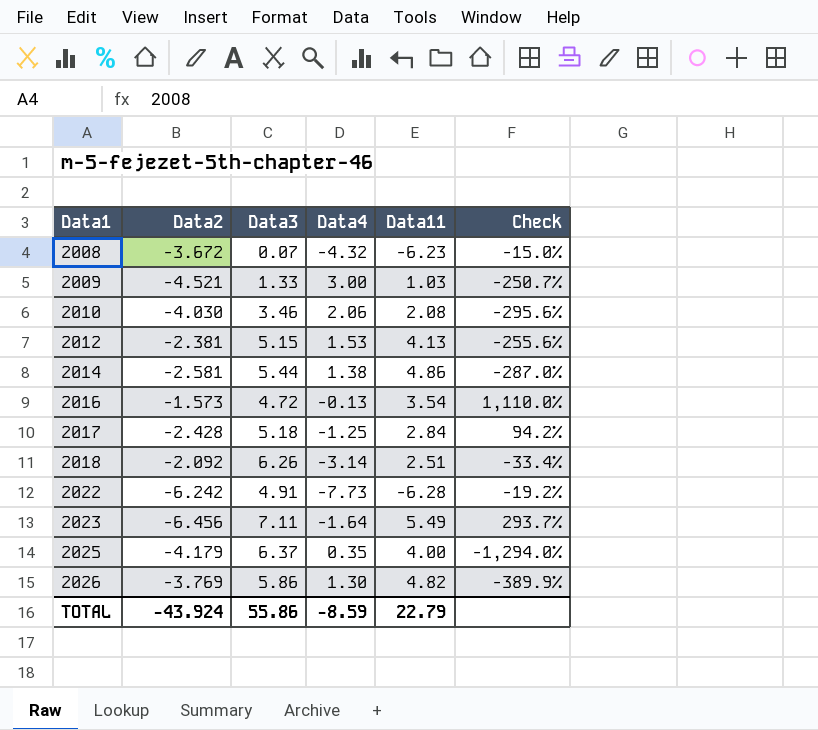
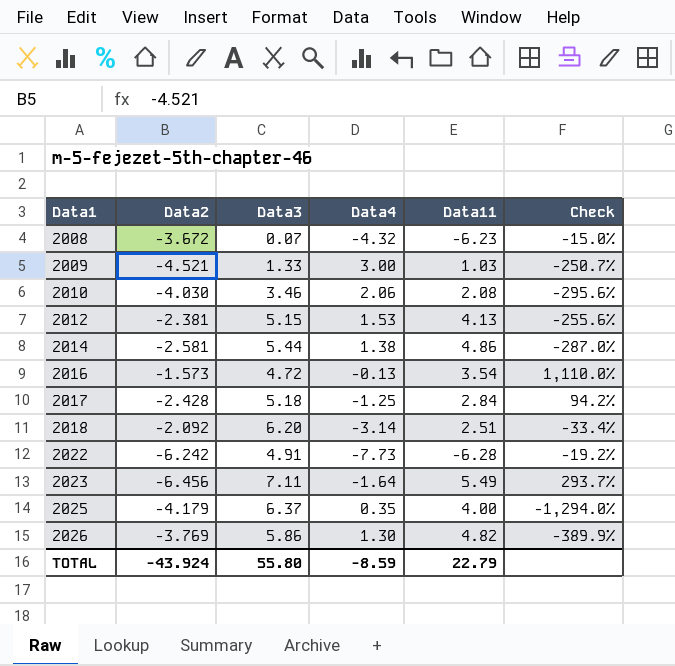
2018 | Data3: 6.26 -> 6.20
TOTAL | Data3: 55.86 -> 55.80

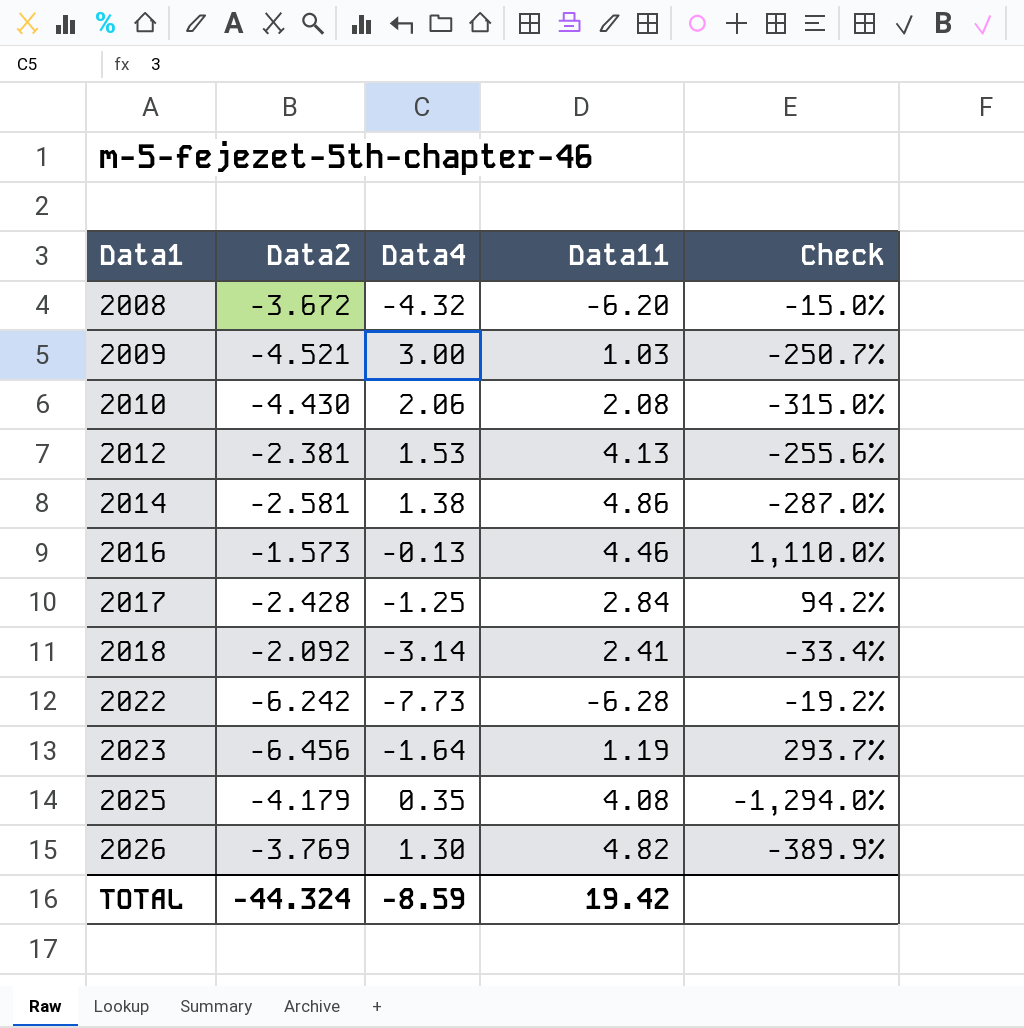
column Data3 | position: 3 -> none
2008 | Data11: -6.23 -> -6.20
2010 | Data2: -4.030 -> -4.430
2010 | Check: -295.6% -> -315.0%
2016 | Data11: 3.54 -> 4.46
2018 | Data11: 2.51 -> 2.41
2023 | Data11: 5.49 -> 1.19
2025 | Data11: 4.00 -> 4.08
TOTAL | Data2: -43.924 -> -44.324
TOTAL | Data11: 22.79 -> 19.42

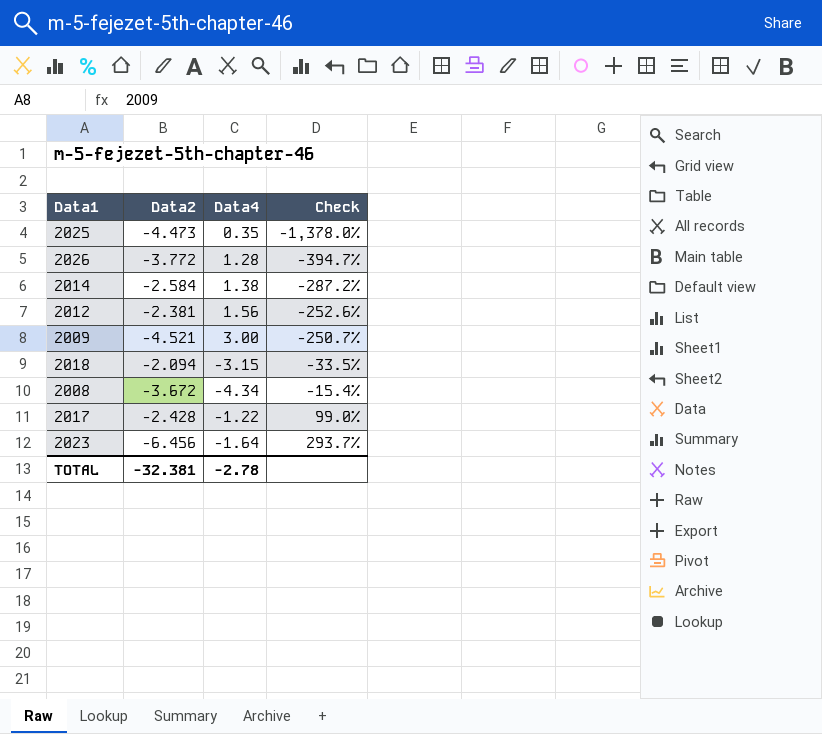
row order: Data1 ascending -> Check ascending
column Data11 | position: 4 -> none
row 2010: -4.430 | 2.06 | 2.08 | -315.0% -> none
row 2016: -1.573 | -0.13 | 4.46 | 1,110.0% -> none
row 2022: -6.242 | -7.73 | -6.28 | -19.2% -> none
2025 | Data2: -4.179 -> -4.473
2025 | Check: -1,294.0% -> -1,378.0%
2026 | Data2: -3.769 -> -3.772
2026 | Data4: 1.30 -> 1.28
2026 | Check: -389.9% -> -394.7%
2014 | Data2: -2.581 -> -2.584
2014 | Check: -287.0% -> -287.2%
2012 | Data4: 1.53 -> 1.56
2012 | Check: -255.6% -> -252.6%
2018 | Data2: -2.092 -> -2.094
2018 | Data4: -3.14 -> -3.15
2018 | Check: -33.4% -> -33.5%
2008 | Data4: -4.32 -> -4.34
2008 | Check: -15.0% -> -15.4%
2017 | Data4: -1.25 -> -1.22
2017 | Check: 94.2% -> 99.0%
TOTAL | Data2: -44.324 -> -32.381
TOTAL | Data4: -8.59 -> -2.78

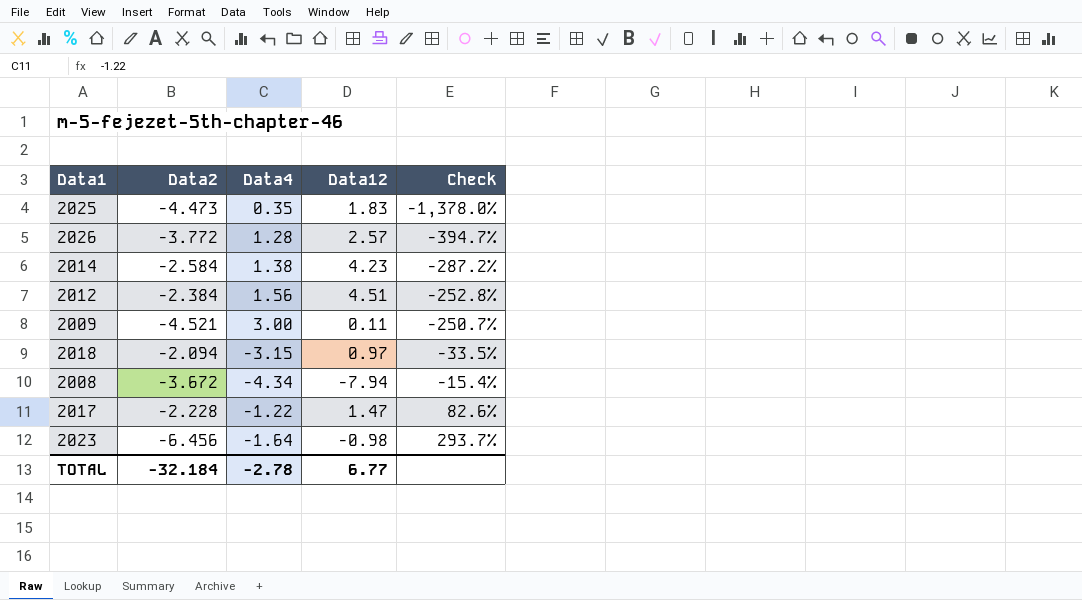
column Data12 | position: none -> 4
2012 | Data2: -2.381 -> -2.384
2012 | Check: -252.6% -> -252.8%
2017 | Data2: -2.428 -> -2.228
2017 | Check: 99.0% -> 82.6%
TOTAL | Data2: -32.381 -> -32.184

